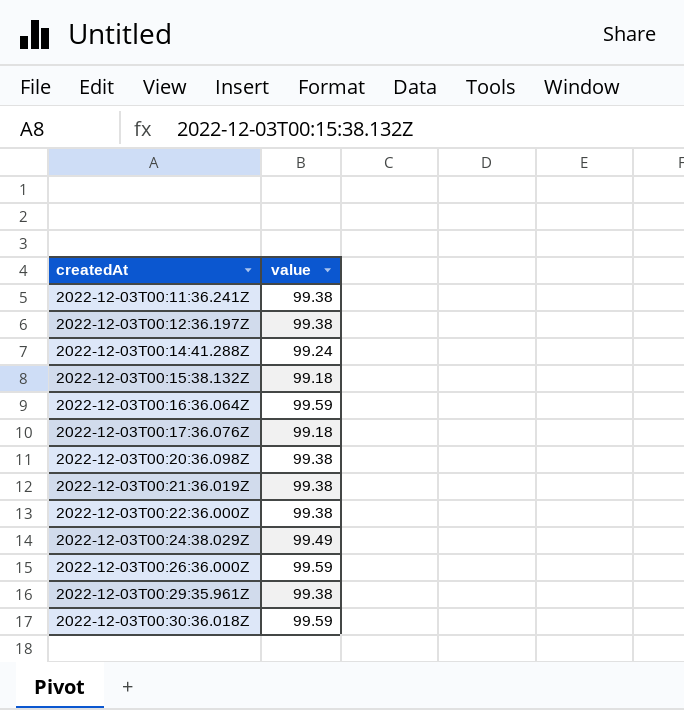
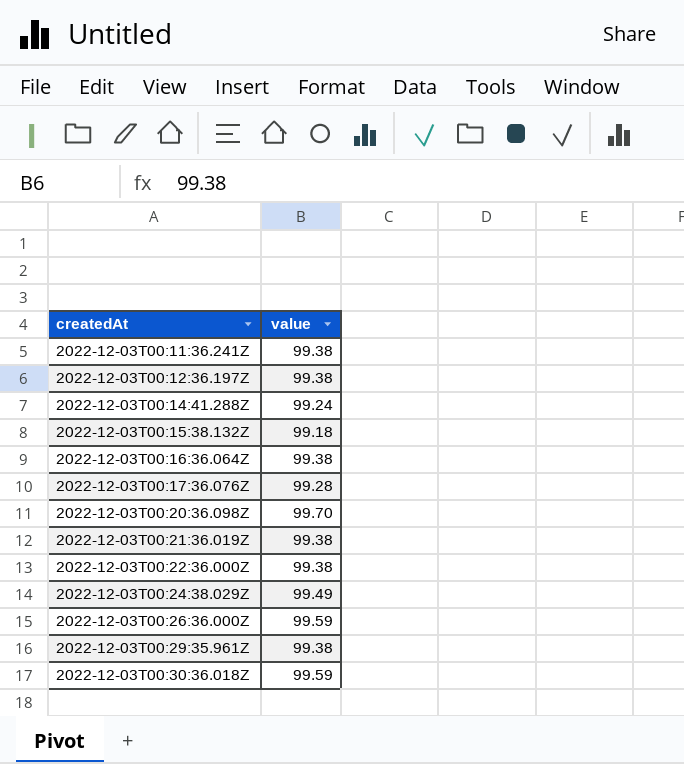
2022-12-03T00:16:36.064Z | value: 99.59 -> 99.38
2022-12-03T00:17:36.076Z | value: 99.18 -> 99.28
2022-12-03T00:20:36.098Z | value: 99.38 -> 99.70

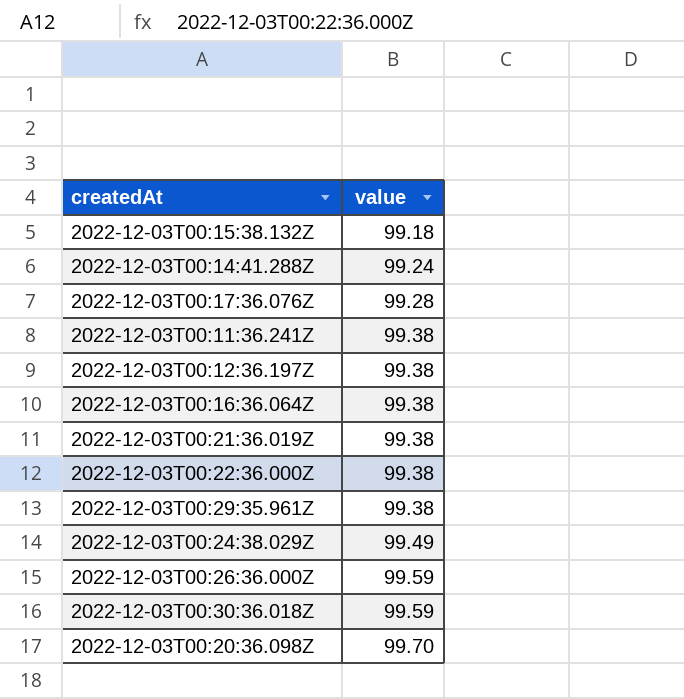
row order: createdAt ascending -> value ascending

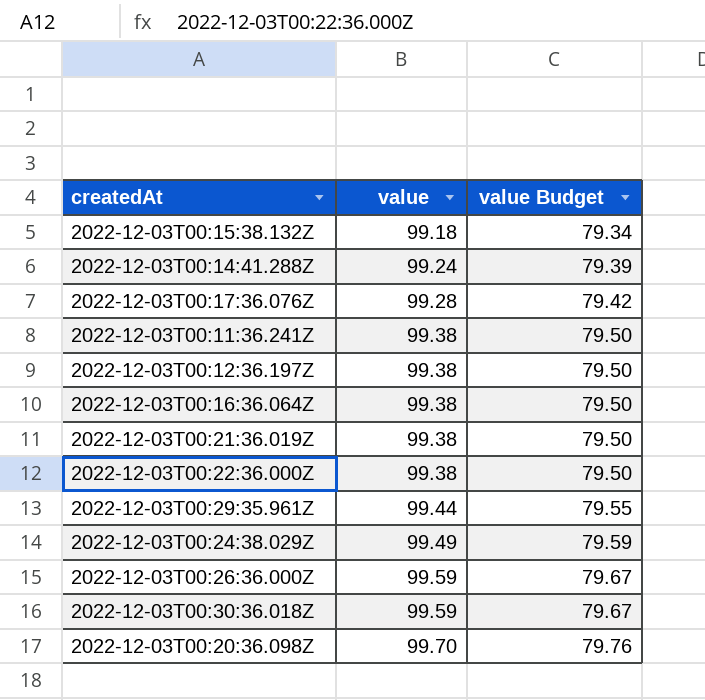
column value Budget | formula: none -> [value] * 0.8
2022-12-03T00:29:35.961Z | value: 99.38 -> 99.44

